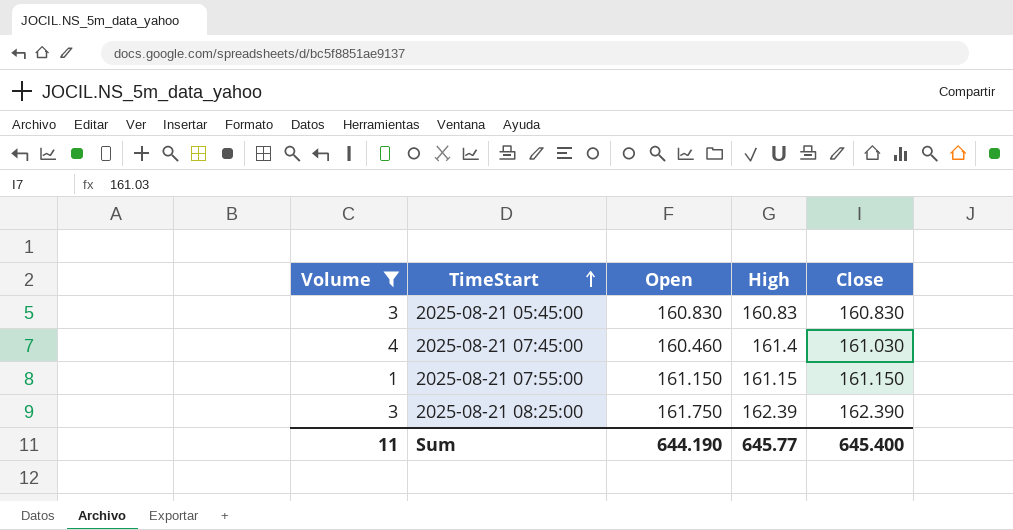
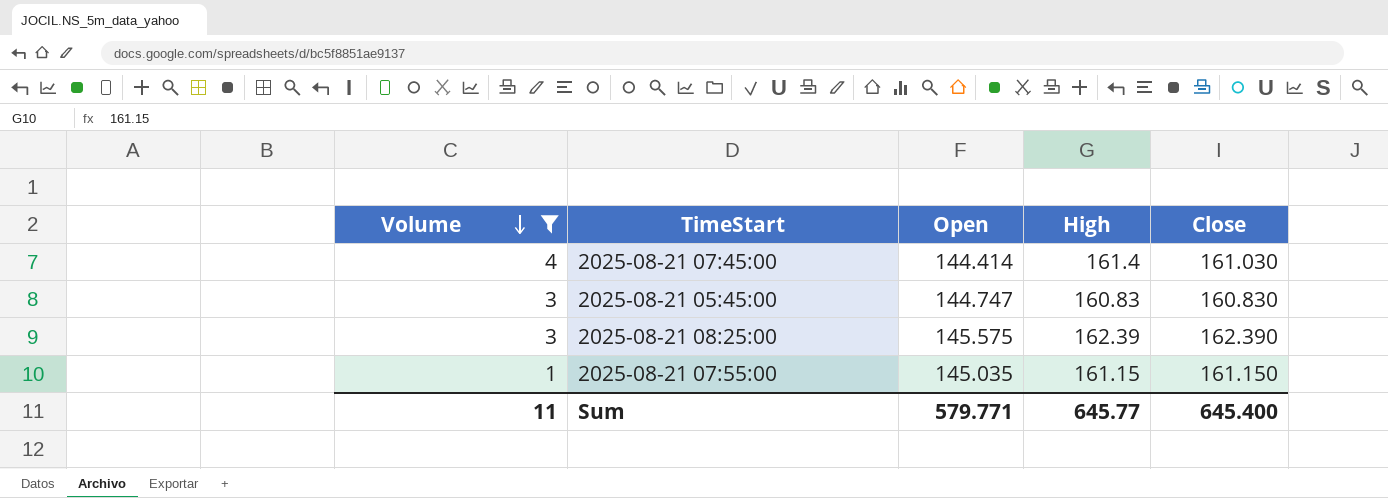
row order: TimeStart ascending -> Volume descending
2025-08-21 07:45:00 | Open: 160.460 -> 144.414
2025-08-21 05:45:00 | Open: 160.830 -> 144.747
2025-08-21 08:25:00 | Open: 161.750 -> 145.575
2025-08-21 07:55:00 | Open: 161.150 -> 145.035
Sum | Open: 644.190 -> 579.771

